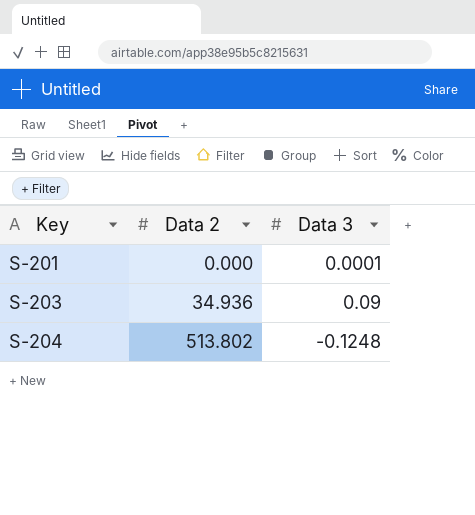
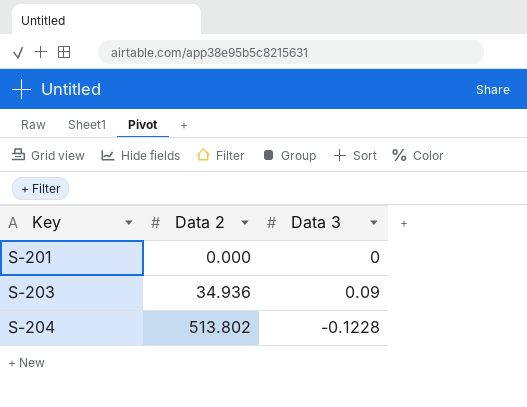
S-201 | Data 3: 0.0001 -> 0
S-204 | Data 3: -0.1248 -> -0.1228

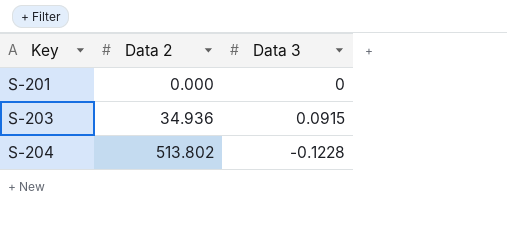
S-203 | Data 3: 0.09 -> 0.0915

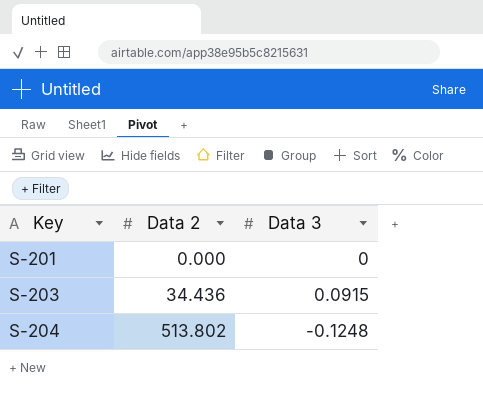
S-203 | Data 2: 34.936 -> 34.436
S-204 | Data 3: -0.1228 -> -0.1248

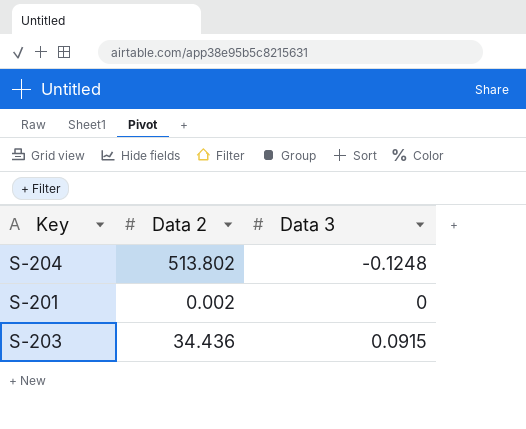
row order: Key ascending -> Data 3 ascending
S-201 | Data 2: 0.000 -> 0.002

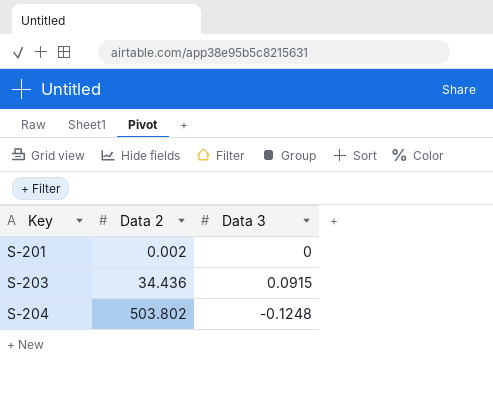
row order: Data 3 ascending -> Key ascending
S-204 | Data 2: 513.802 -> 503.802

